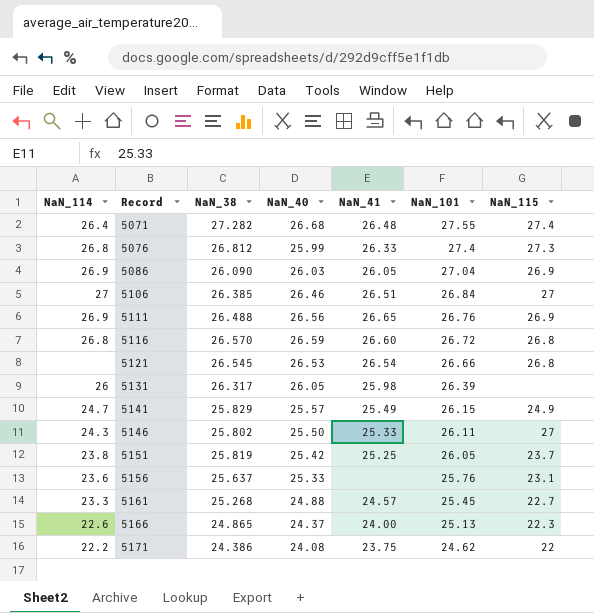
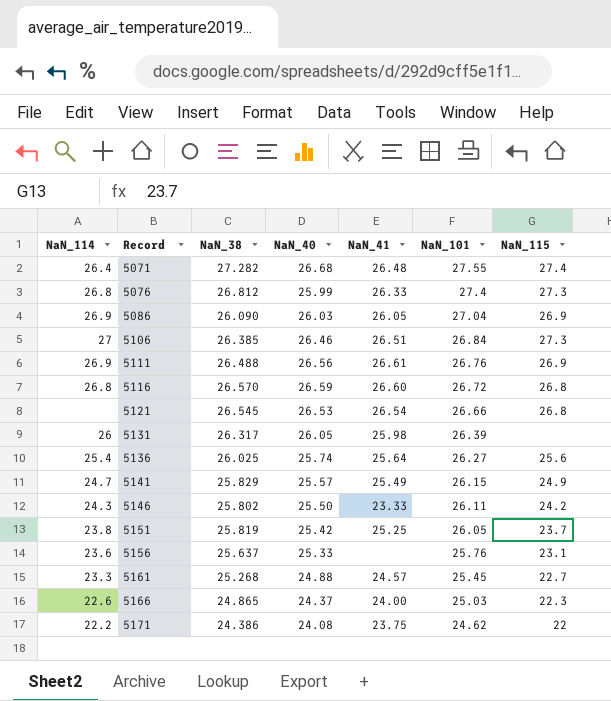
5106 | NaN_115: 27 -> 27.3
5111 | NaN_41: 26.65 -> 26.61
row 5136: none -> 25.4 | 26.025 | 25.74 | 25.64 | 26.27 | 25.6
5146 | NaN_41: 25.33 -> 23.33
5146 | NaN_115: 27 -> 24.2
5166 | NaN_101: 25.13 -> 25.03

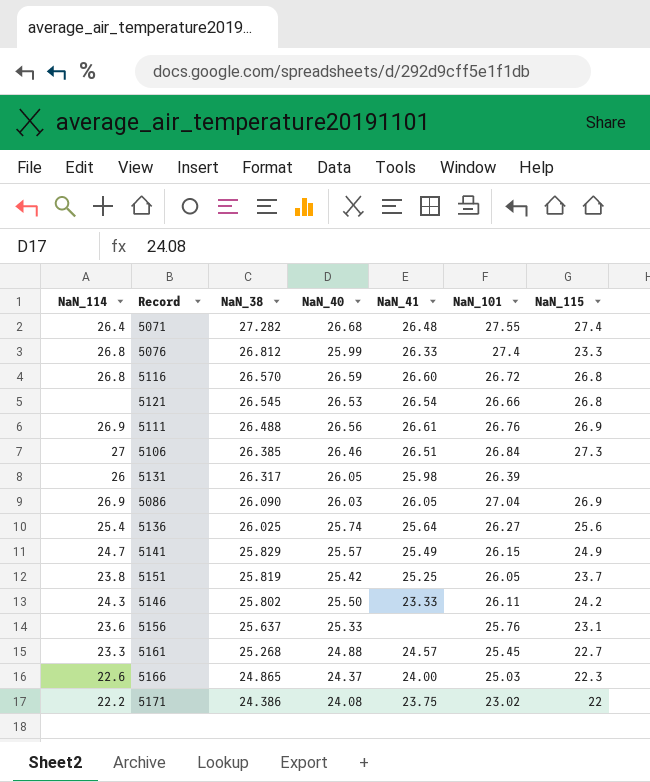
row order: Record ascending -> NaN_38 descending
5076 | NaN_115: 27.3 -> 23.3
5171 | NaN_101: 24.62 -> 23.02

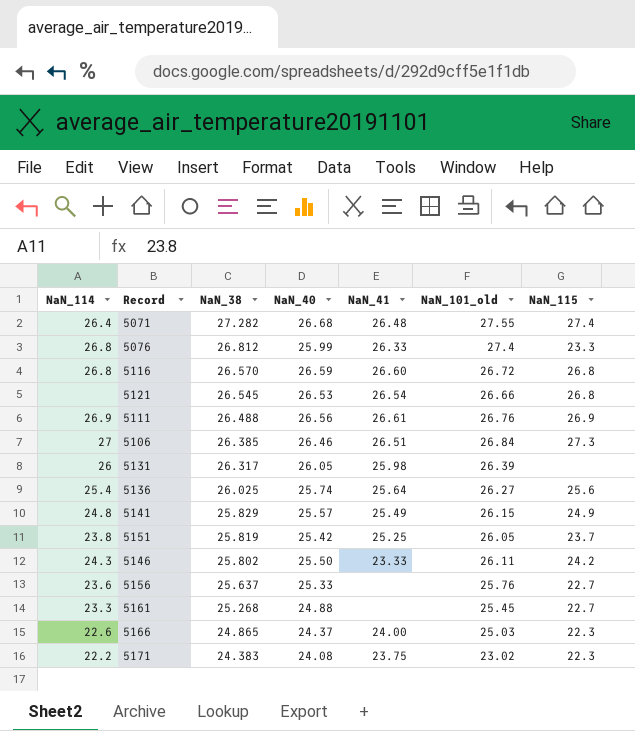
column name: NaN_101 -> NaN_101_old
row 5086: 26.9 | 26.090 | 26.03 | 26.05 | 27.04 | 26.9 -> none
5141 | NaN_114: 24.7 -> 24.8
5156 | NaN_115: 23.1 -> 22.7
5161 | NaN_41: 24.57 -> none
5171 | NaN_38: 24.386 -> 24.383
5171 | NaN_115: 22 -> 22.3

